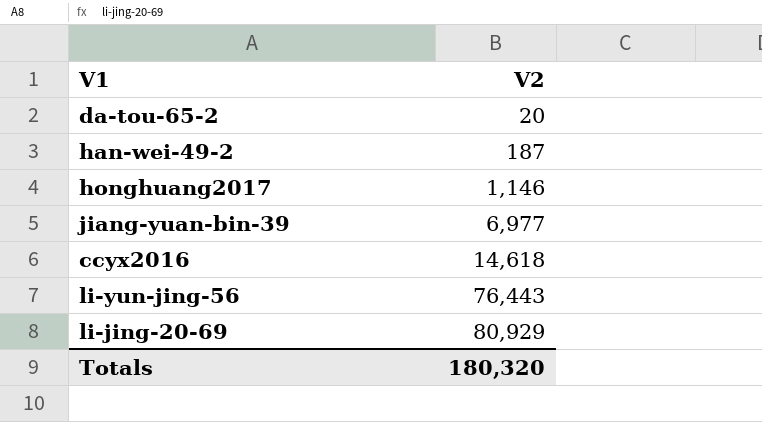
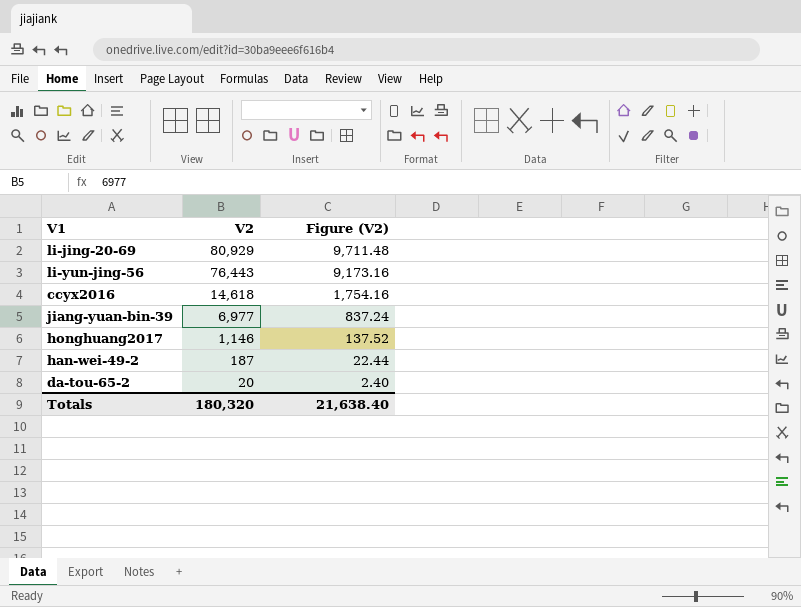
row order: V2 ascending -> V2 descending
column Figure (V2) | formula: none -> [V2] * 0.12

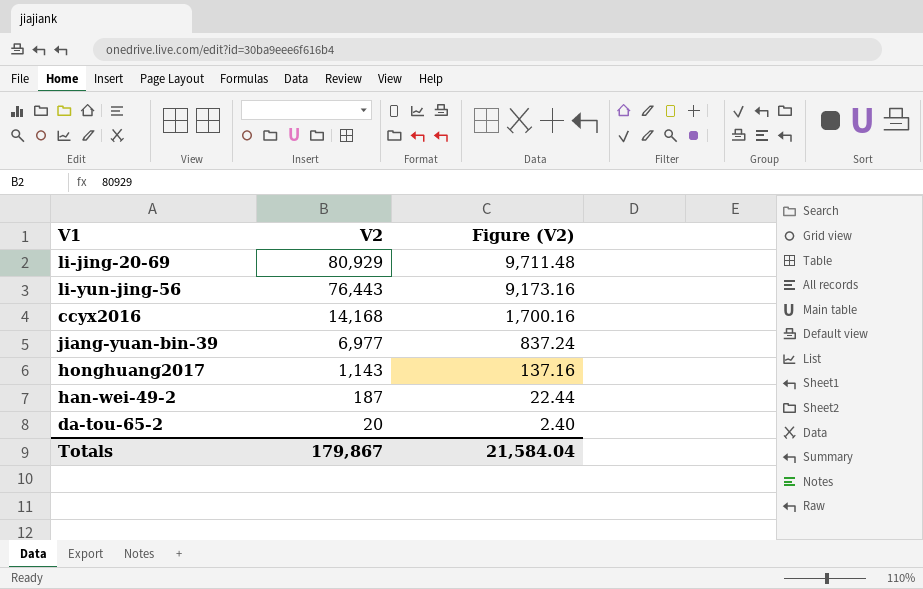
ccyx2016 | V2: 14,618 -> 14,168
ccyx2016 | Figure (V2): 1,754.16 -> 1,700.16
honghuang2017 | V2: 1,146 -> 1,143
honghuang2017 | Figure (V2): 137.52 -> 137.16
Totals | V2: 180,320 -> 179,867
Totals | Figure (V2): 21,638.40 -> 21,584.04

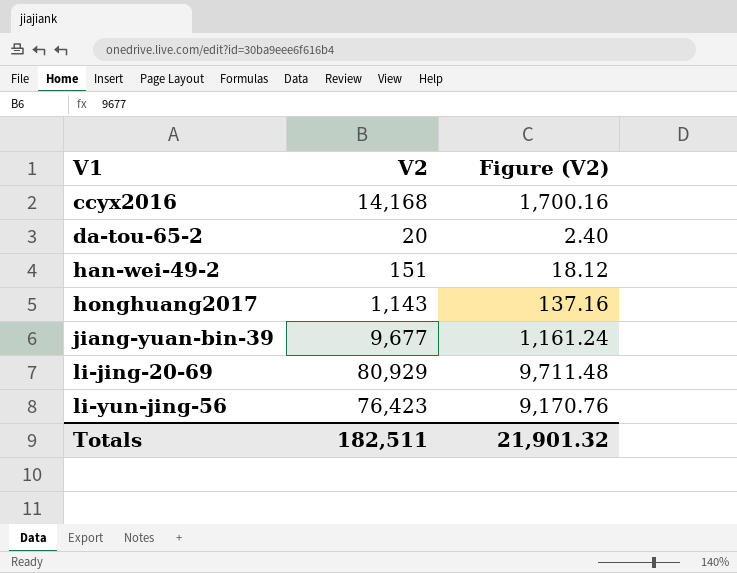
row order: V2 descending -> V1 ascending
han-wei-49-2 | V2: 187 -> 151
han-wei-49-2 | Figure (V2): 22.44 -> 18.12
jiang-yuan-bin-39 | V2: 6,977 -> 9,677
jiang-yuan-bin-39 | Figure (V2): 837.24 -> 1,161.24
li-yun-jing-56 | V2: 76,443 -> 76,423
li-yun-jing-56 | Figure (V2): 9,173.16 -> 9,170.76
Totals | V2: 179,867 -> 182,511
Totals | Figure (V2): 21,584.04 -> 21,901.32

